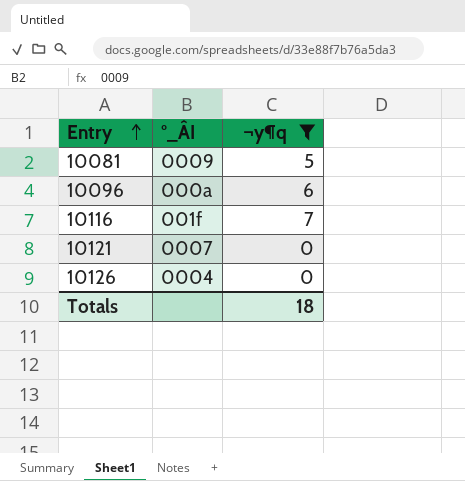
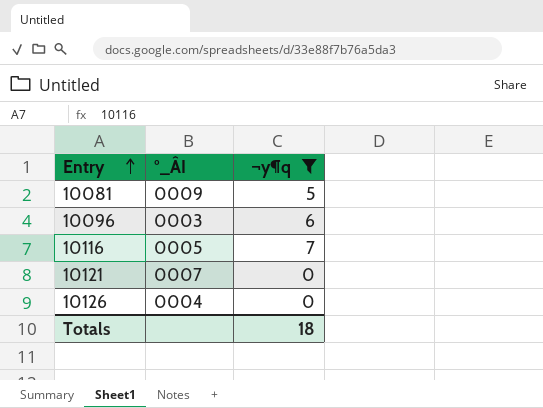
10096 | °_ÂI: 000a -> 0003
10116 | °_ÂI: 001f -> 0005

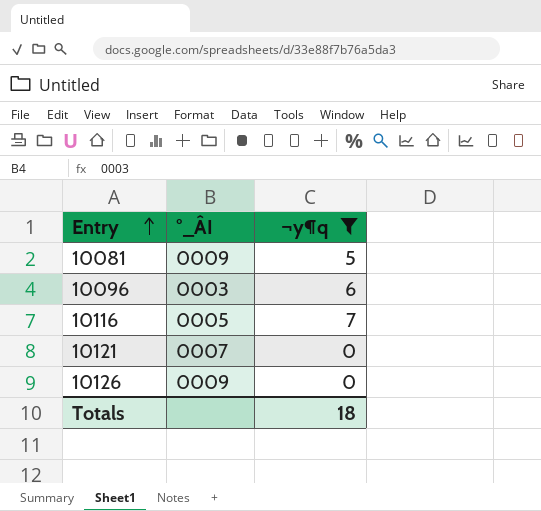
10126 | °_ÂI: 0004 -> 0009

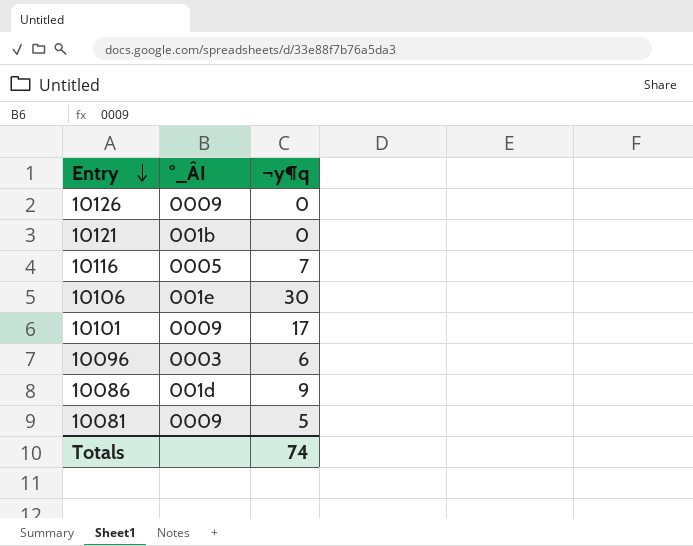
filter: ¬y¶q <= 7 -> none
row order: Entry ascending -> Entry descending
10121 | °_ÂI: 0007 -> 001b
Totals | ¬y¶q: 18 -> 74

